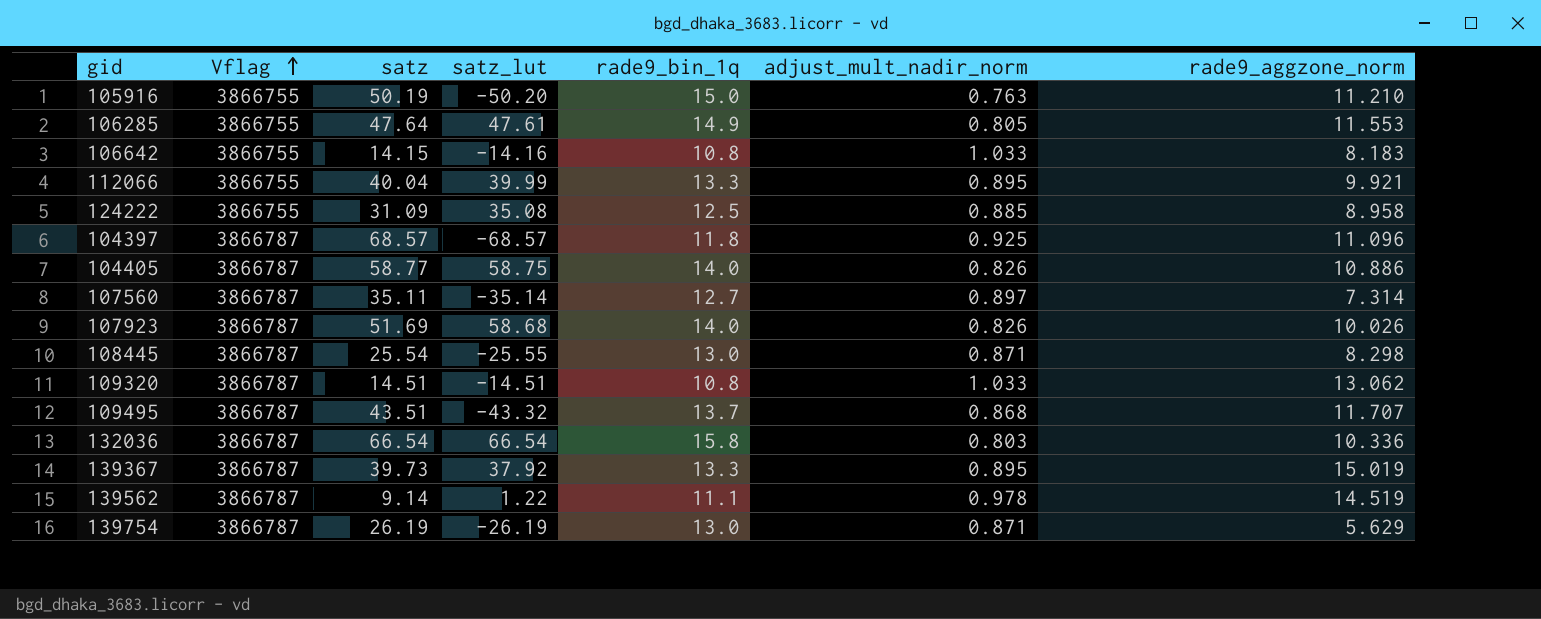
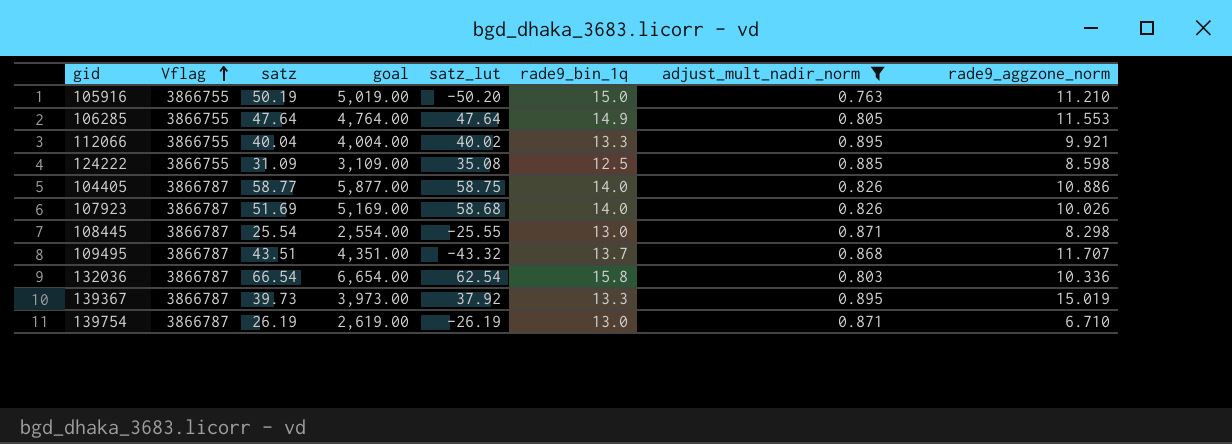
filter: none -> adjust_mult_nadir_norm <= 0.895
column goal | formula: none -> [satz] * 100
106285 | satz_lut: 47.61 -> 47.64
112066 | satz_lut: 39.99 -> 40.02
124222 | rade9_aggzone_norm: 8.958 -> 8.598
132036 | satz_lut: 66.54 -> 62.54
139754 | rade9_aggzone_norm: 5.629 -> 6.710

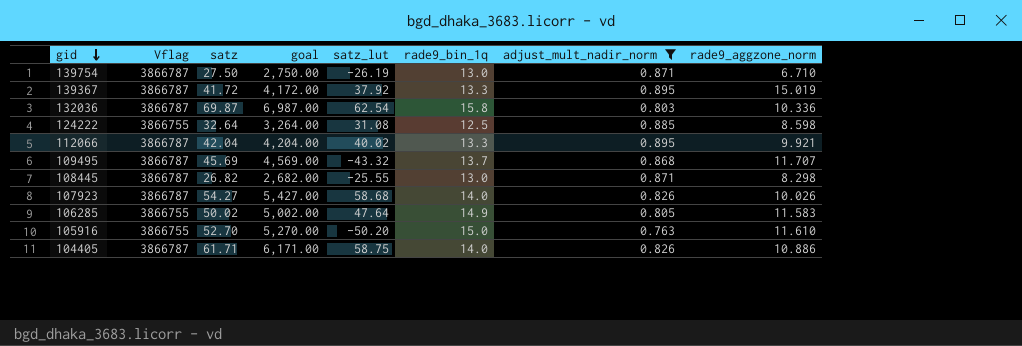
row order: Vflag ascending -> gid descending
139754 | satz: 26.19 -> 27.50
139754 | goal: 2,619.00 -> 2,750.00
139367 | satz: 39.73 -> 41.72
139367 | goal: 3,973.00 -> 4,172.00
132036 | satz: 66.54 -> 69.87
132036 | goal: 6,654.00 -> 6,987.00
124222 | satz: 31.09 -> 32.64
124222 | goal: 3,109.00 -> 3,264.00
124222 | satz_lut: 35.08 -> 31.08
112066 | Vflag: 3866755 -> 3866787
112066 | satz: 40.04 -> 42.04
112066 | goal: 4,004.00 -> 4,204.00
109495 | satz: 43.51 -> 45.69
109495 | goal: 4,351.00 -> 4,569.00
108445 | satz: 25.54 -> 26.82
108445 | goal: 2,554.00 -> 2,682.00
107923 | satz: 51.69 -> 54.27
107923 | goal: 5,169.00 -> 5,427.00
106285 | satz: 47.64 -> 50.02
106285 | goal: 4,764.00 -> 5,002.00
106285 | rade9_aggzone_norm: 11.553 -> 11.583
105916 | satz: 50.19 -> 52.70
105916 | goal: 5,019.00 -> 5,270.00
105916 | rade9_aggzone_norm: 11.210 -> 11.610
104405 | satz: 58.77 -> 61.71
104405 | goal: 5,877.00 -> 6,171.00

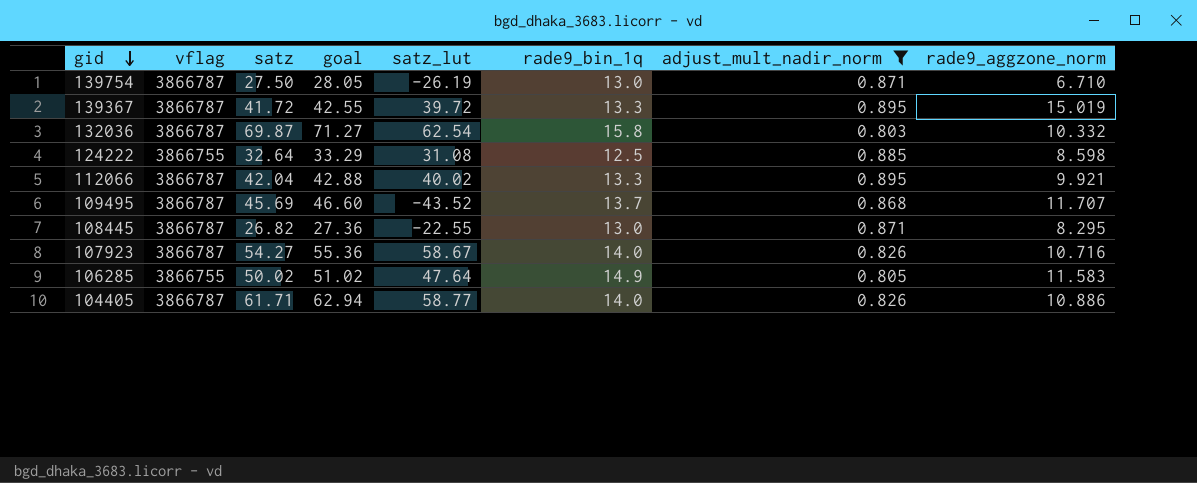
column name: Vflag -> vflag
column goal | formula: [satz] * 100 -> [satz] * 1.02
row 105916: 3866755 | 52.70 | 5,270.00 | -50.20 | 15.0 | 0.763 | 11.610 -> none
139367 | satz_lut: 37.92 -> 39.72
132036 | rade9_aggzone_norm: 10.336 -> 10.332
109495 | satz_lut: -43.32 -> -43.52
108445 | satz_lut: -25.55 -> -22.55
108445 | rade9_aggzone_norm: 8.298 -> 8.295
107923 | satz_lut: 58.68 -> 58.67
107923 | rade9_aggzone_norm: 10.026 -> 10.716
104405 | satz_lut: 58.75 -> 58.77

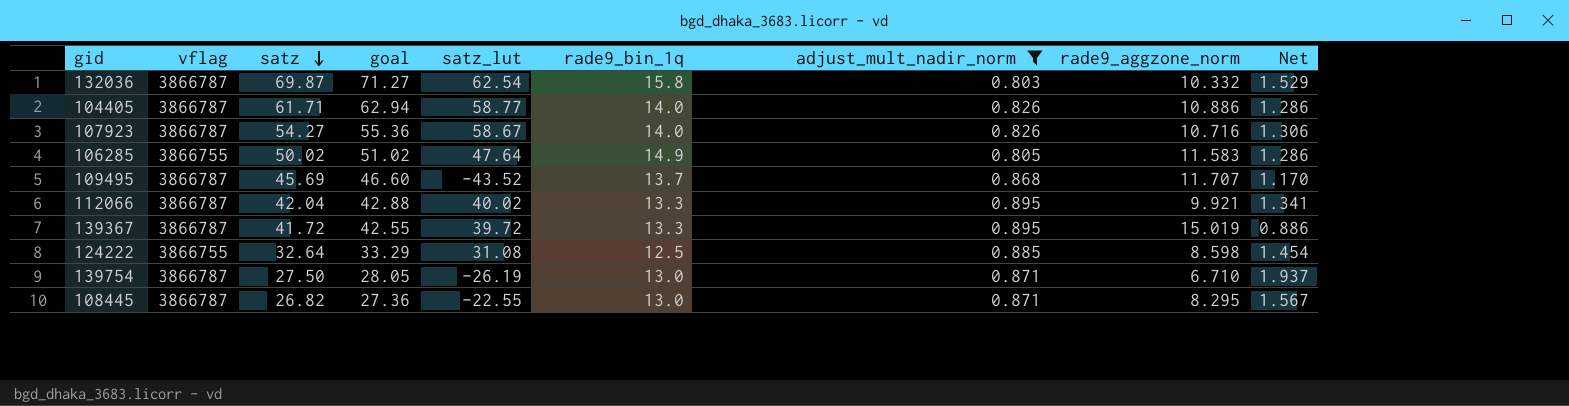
row order: gid descending -> satz descending
column Net | formula: none -> [rade9_bin_1q] / [rade9_aggzone_norm]

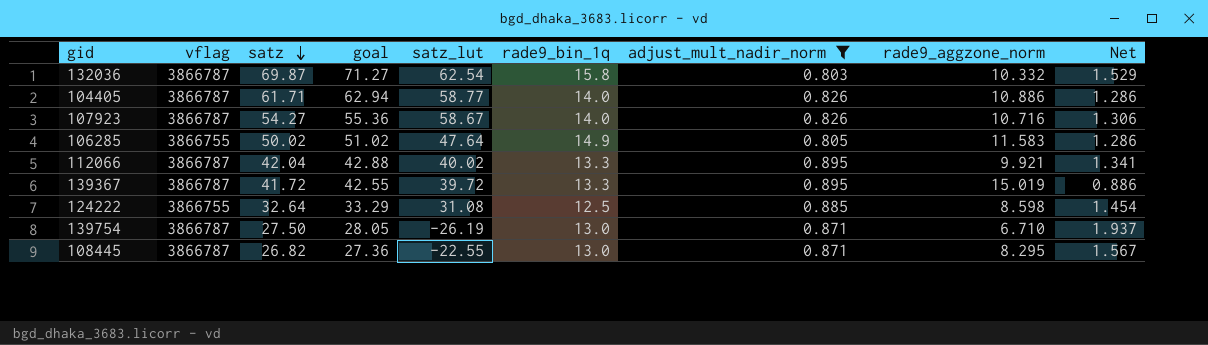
row 109495: 3866787 | 45.69 | 46.60 | -43.52 | 13.7 | 0.868 | 11.707 | 1.170 -> none

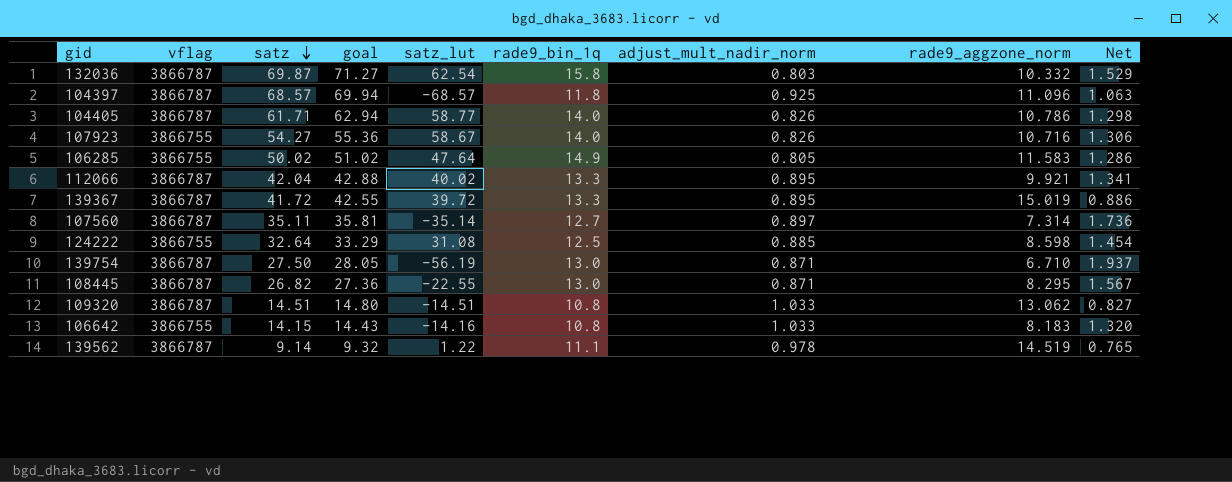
filter: adjust_mult_nadir_norm <= 0.895 -> none
104405 | rade9_aggzone_norm: 10.886 -> 10.786
104405 | Net: 1.286 -> 1.298
107923 | vflag: 3866787 -> 3866755
139754 | satz_lut: -26.19 -> -56.19

